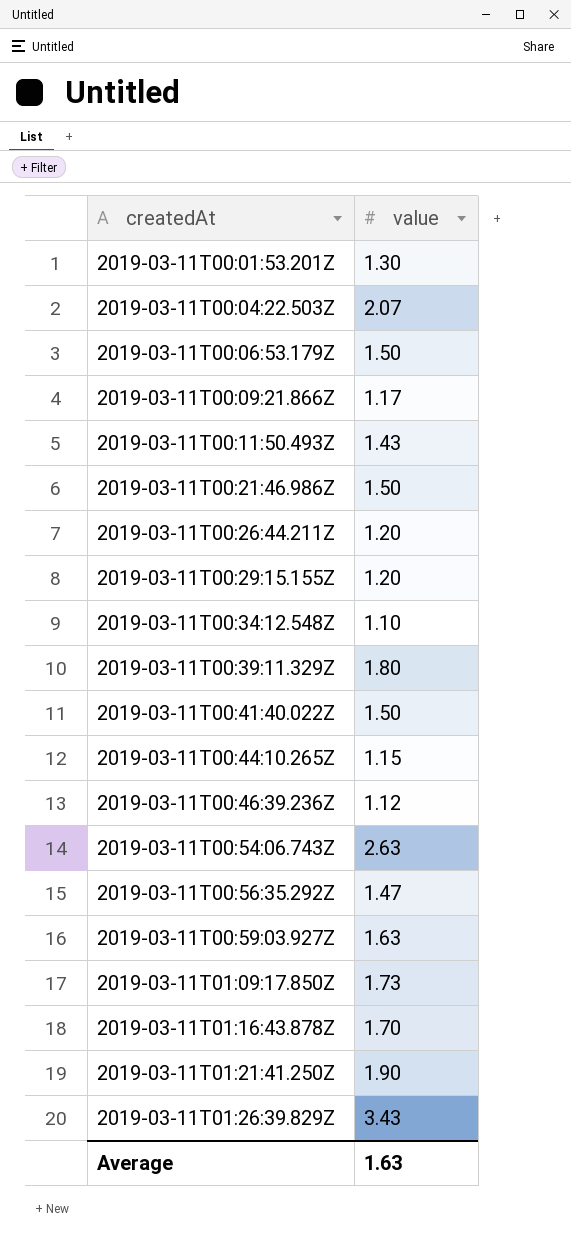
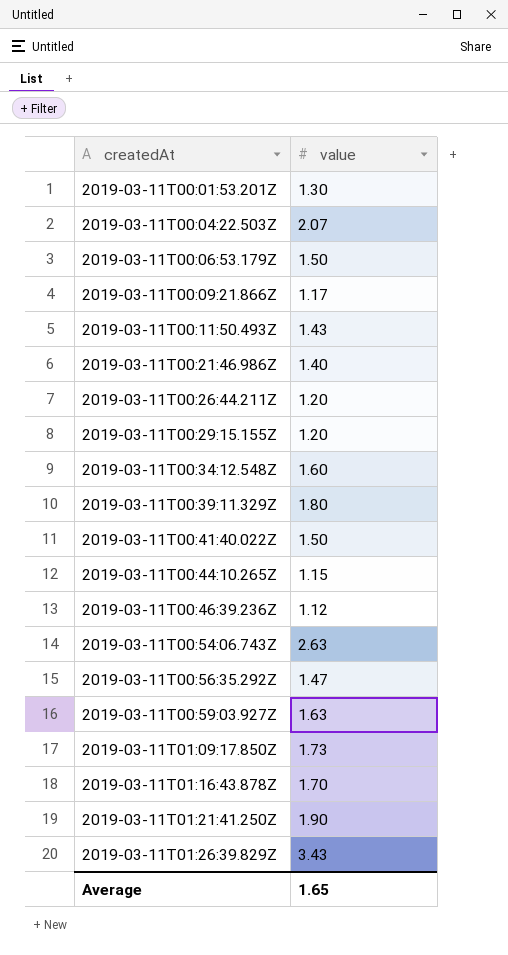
2019-03-11T00:21:46.986Z | value: 1.50 -> 1.40
2019-03-11T00:34:12.548Z | value: 1.10 -> 1.60
Average | value: 1.63 -> 1.65

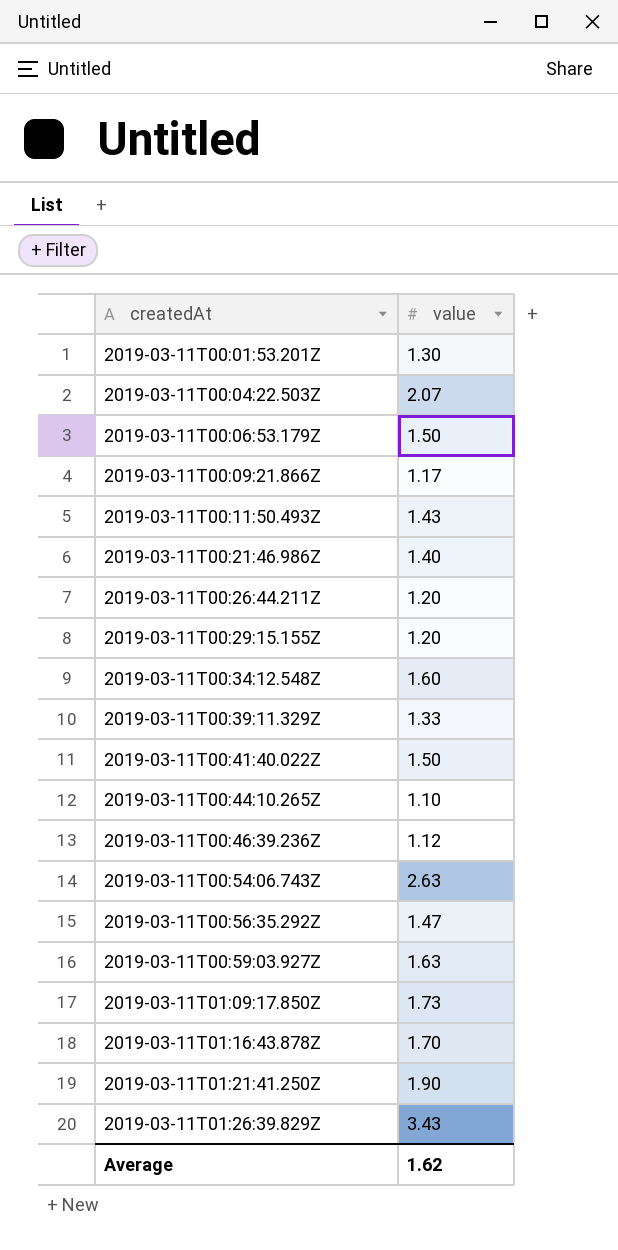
2019-03-11T00:39:11.329Z | value: 1.80 -> 1.33
2019-03-11T00:44:10.265Z | value: 1.15 -> 1.10
Average | value: 1.65 -> 1.62

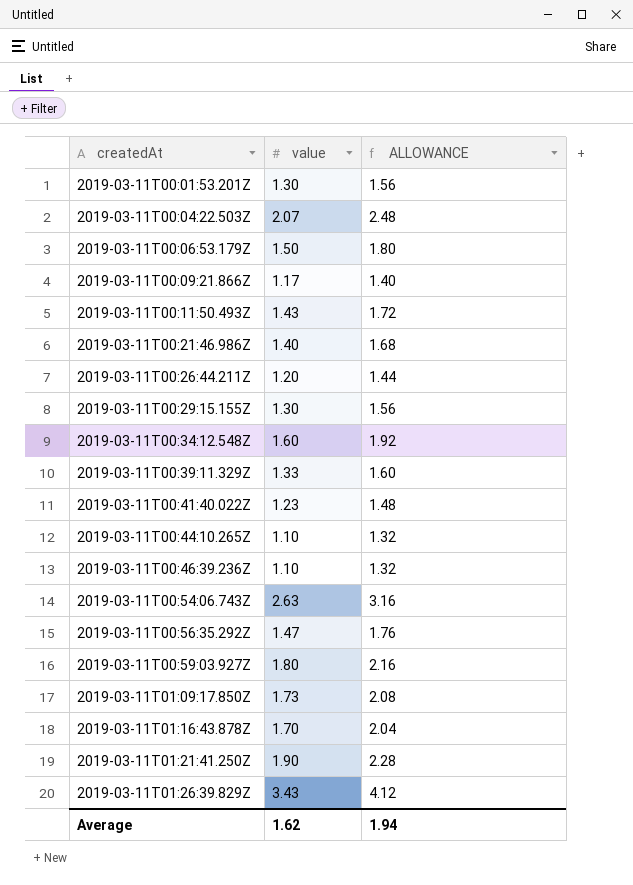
column ALLOWANCE | formula: none -> [value] * 1.2
2019-03-11T00:29:15.155Z | value: 1.20 -> 1.30
2019-03-11T00:41:40.022Z | value: 1.50 -> 1.23
2019-03-11T00:46:39.236Z | value: 1.12 -> 1.10
2019-03-11T00:59:03.927Z | value: 1.63 -> 1.80

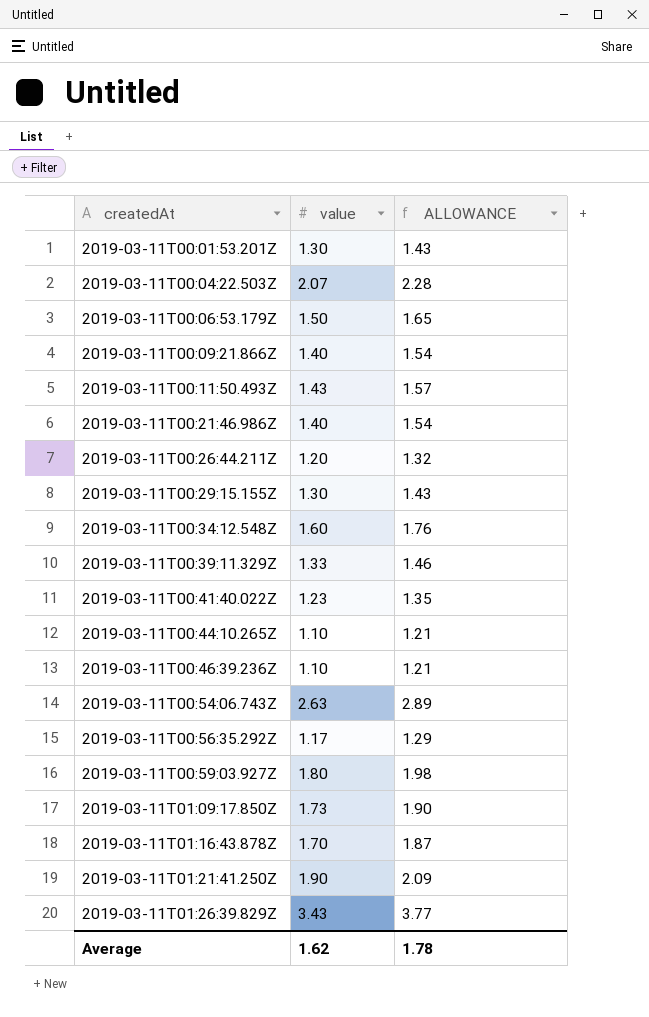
column ALLOWANCE | formula: [value] * 1.2 -> [value] * 1.1
2019-03-11T00:09:21.866Z | value: 1.17 -> 1.40
2019-03-11T00:56:35.292Z | value: 1.47 -> 1.17
Average | ALLOWANCE: 1.94 -> 1.78

